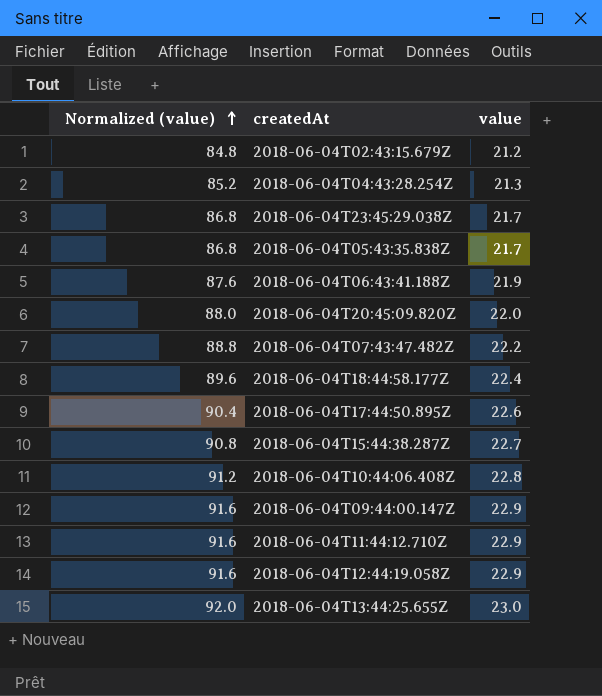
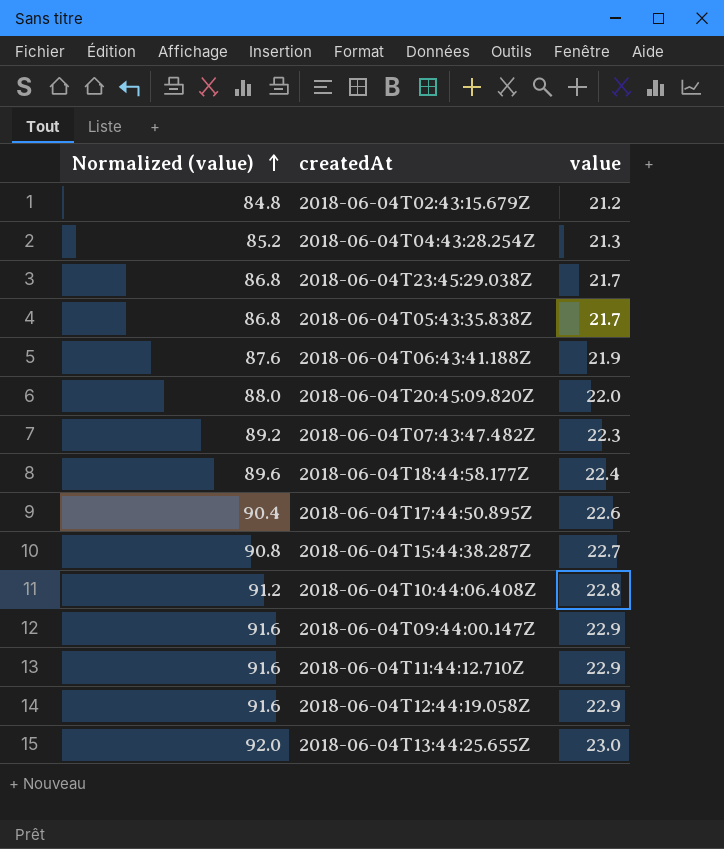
2018-06-04T07:43:47.482Z | Normalized (value): 88.8 -> 89.2
2018-06-04T07:43:47.482Z | value: 22.2 -> 22.3

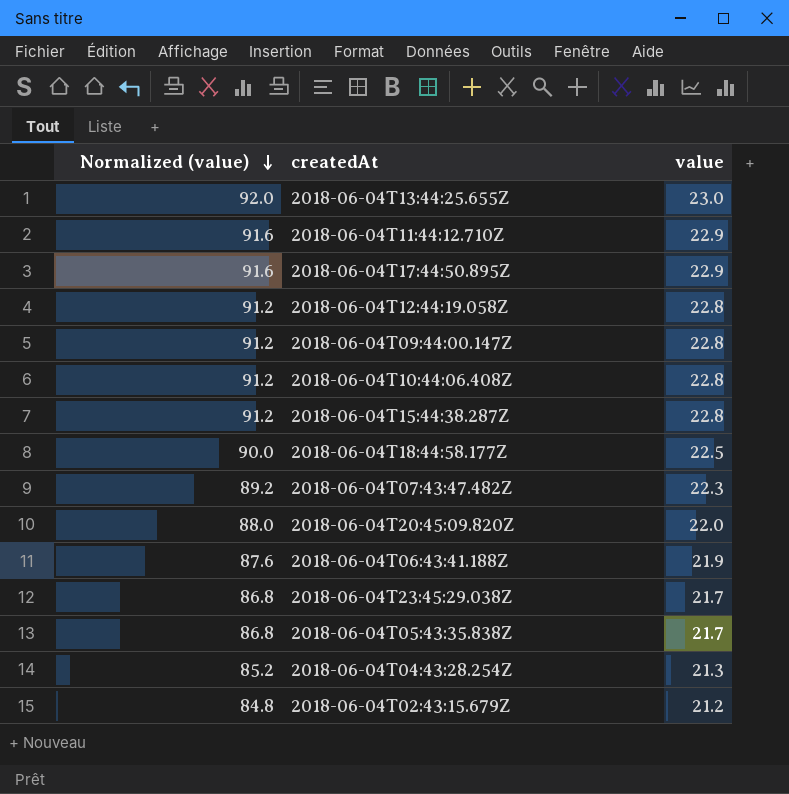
row order: Normalized (value) ascending -> Normalized (value) descending
2018-06-04T17:44:50.895Z | Normalized (value): 90.4 -> 91.6
2018-06-04T17:44:50.895Z | value: 22.6 -> 22.9
2018-06-04T12:44:19.058Z | Normalized (value): 91.6 -> 91.2
2018-06-04T12:44:19.058Z | value: 22.9 -> 22.8
2018-06-04T09:44:00.147Z | Normalized (value): 91.6 -> 91.2
2018-06-04T09:44:00.147Z | value: 22.9 -> 22.8
2018-06-04T15:44:38.287Z | Normalized (value): 90.8 -> 91.2
2018-06-04T15:44:38.287Z | value: 22.7 -> 22.8
2018-06-04T18:44:58.177Z | Normalized (value): 89.6 -> 90.0
2018-06-04T18:44:58.177Z | value: 22.4 -> 22.5

